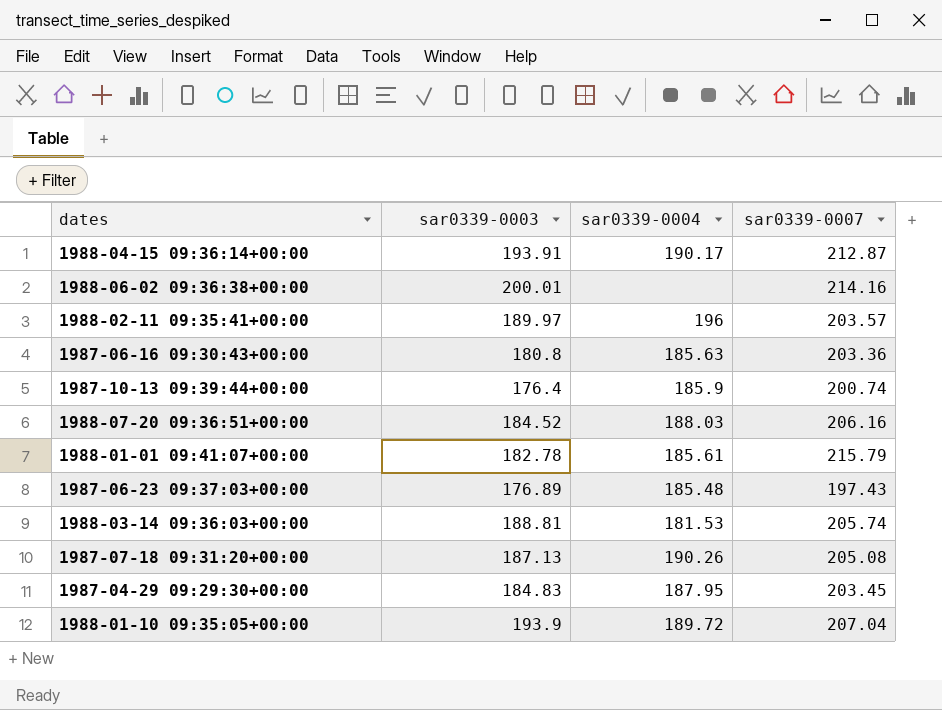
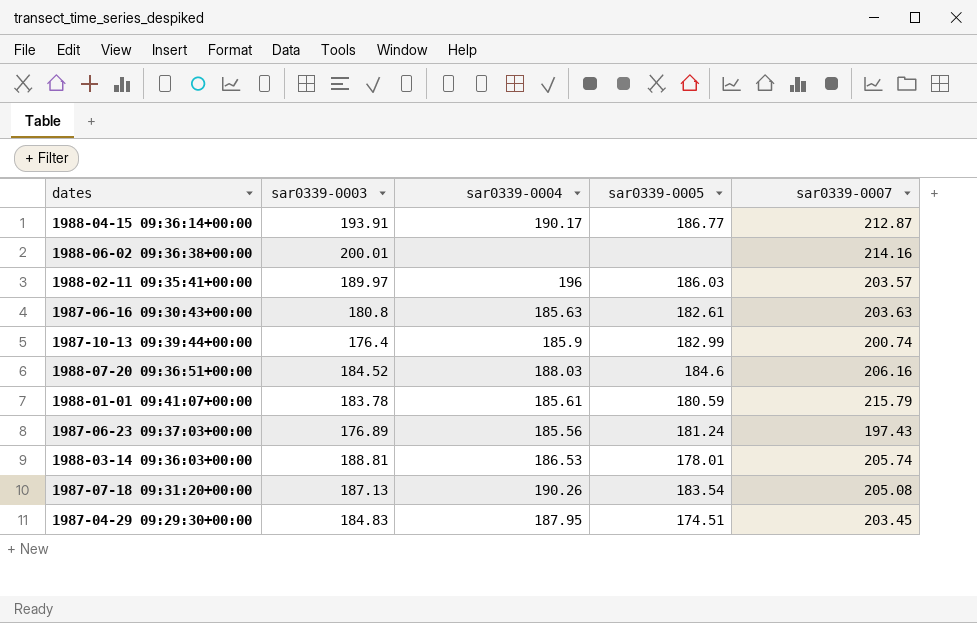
column sar0339-0005 | position: none -> 4
row 1988-01-10 09:35:05+00:00: 193.9 | 189.72 | 207.04 -> none
1987-06-16 09:30:43+00:00 | sar0339-0007: 203.36 -> 203.63
1988-01-01 09:41:07+00:00 | sar0339-0003: 182.78 -> 183.78
1987-06-23 09:37:03+00:00 | sar0339-0004: 185.48 -> 185.56
1988-03-14 09:36:03+00:00 | sar0339-0004: 181.53 -> 186.53

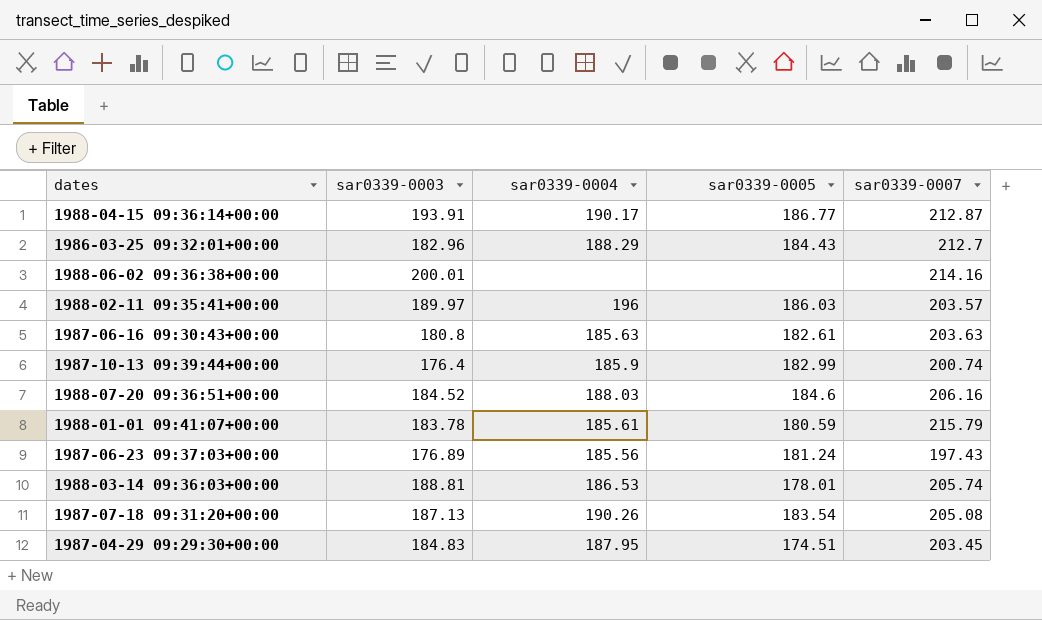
row 1986-03-25 09:32:01+00:00: none -> 182.96 | 188.29 | 184.43 | 212.7

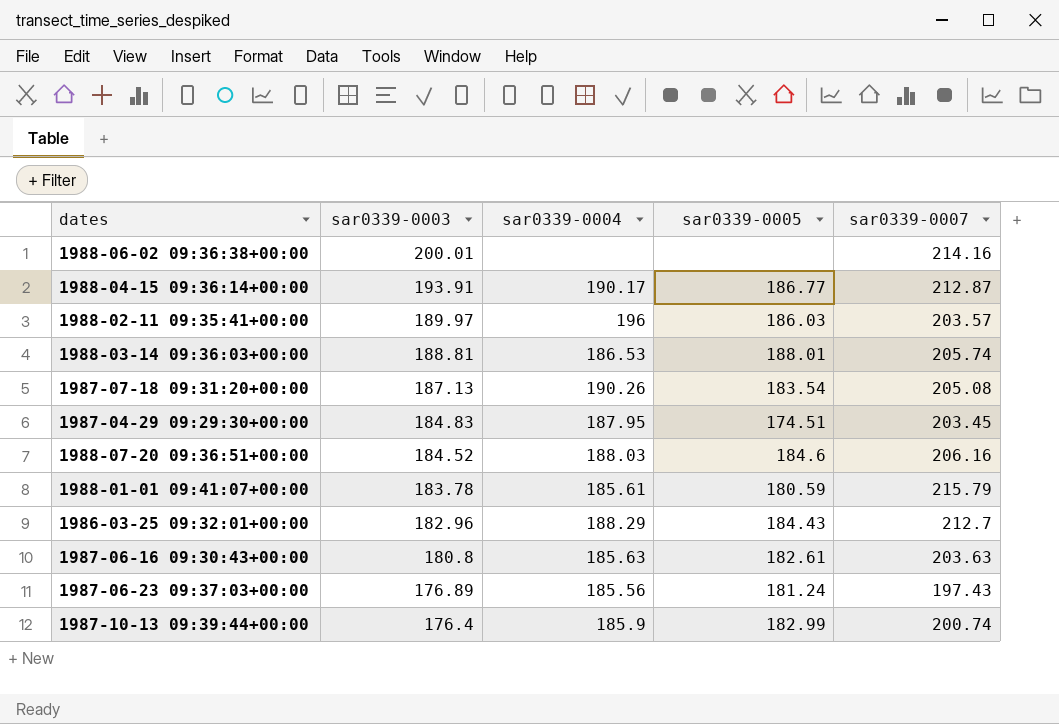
row order: none -> sar0339-0003 descending
1988-03-14 09:36:03+00:00 | sar0339-0005: 178.01 -> 188.01

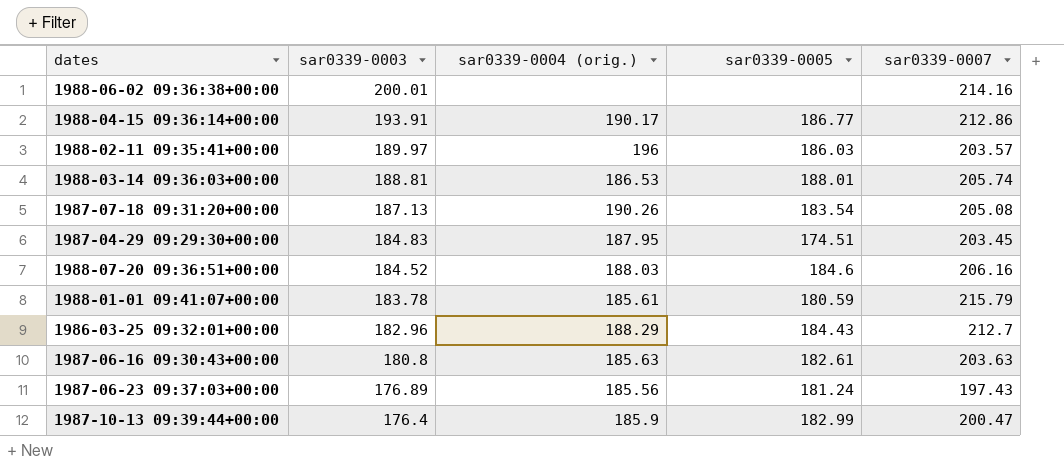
column name: sar0339-0004 -> sar0339-0004 (orig.)
1988-04-15 09:36:14+00:00 | sar0339-0007: 212.87 -> 212.86
1987-10-13 09:39:44+00:00 | sar0339-0007: 200.74 -> 200.47

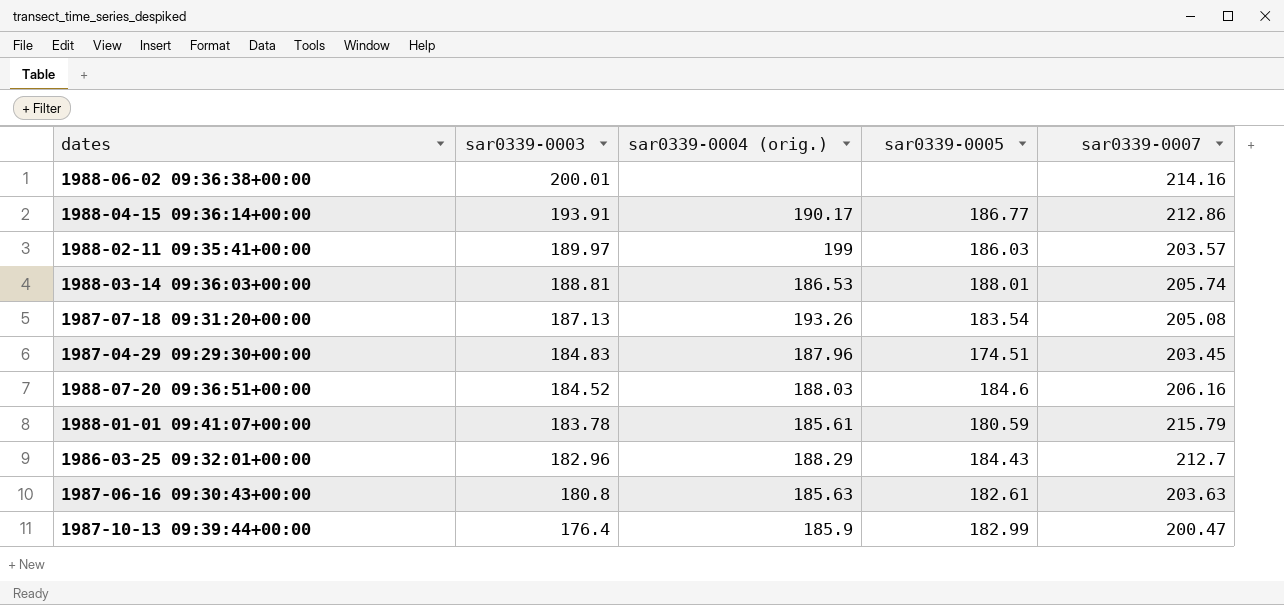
row 1987-06-23 09:37:03+00:00: 176.89 | 185.56 | 181.24 | 197.43 -> none
1988-02-11 09:35:41+00:00 | sar0339-0004 (orig.): 196 -> 199
1987-07-18 09:31:20+00:00 | sar0339-0004 (orig.): 190.26 -> 193.26
1987-04-29 09:29:30+00:00 | sar0339-0004 (orig.): 187.95 -> 187.96

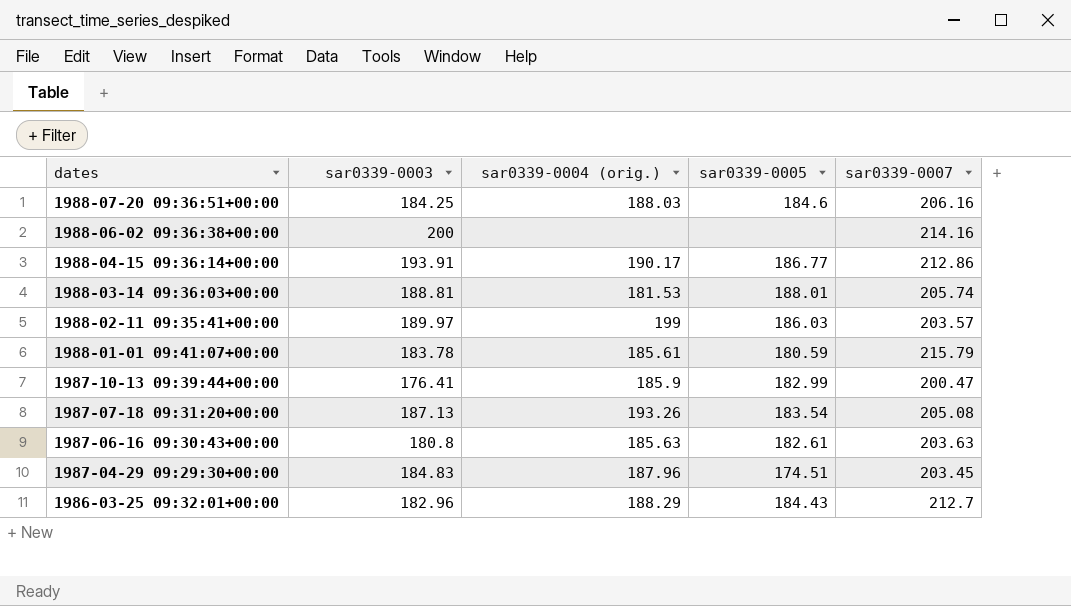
row order: sar0339-0003 descending -> dates descending
1988-07-20 09:36:51+00:00 | sar0339-0003: 184.52 -> 184.25
1988-06-02 09:36:38+00:00 | sar0339-0003: 200.01 -> 200
1988-03-14 09:36:03+00:00 | sar0339-0004 (orig.): 186.53 -> 181.53
1987-10-13 09:39:44+00:00 | sar0339-0003: 176.4 -> 176.41

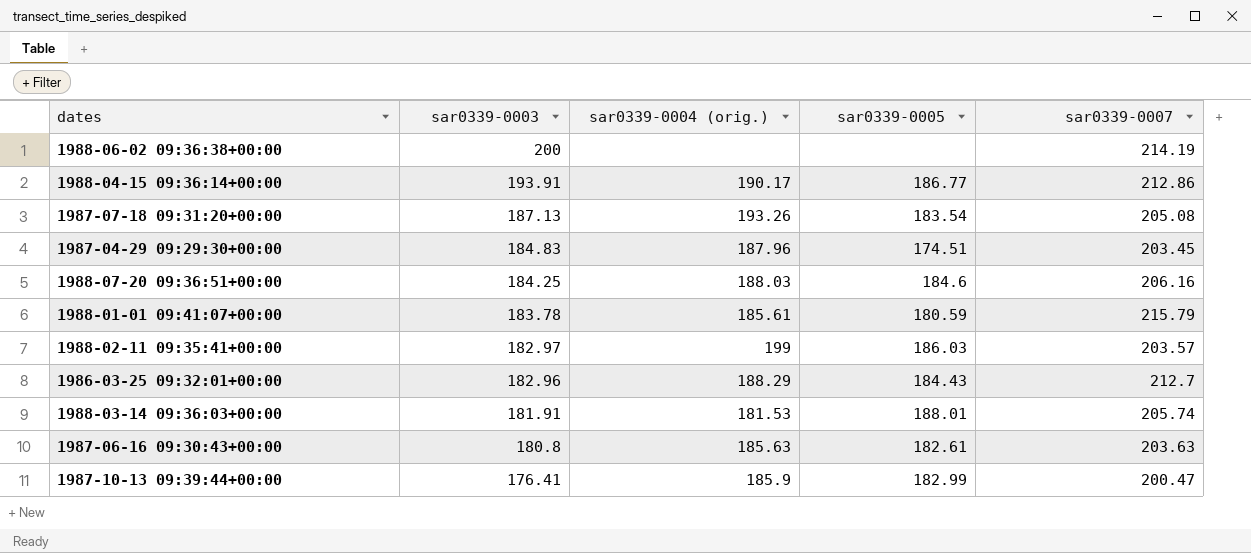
row order: dates descending -> sar0339-0003 descending
1988-06-02 09:36:38+00:00 | sar0339-0007: 214.16 -> 214.19
1988-02-11 09:35:41+00:00 | sar0339-0003: 189.97 -> 182.97
1988-03-14 09:36:03+00:00 | sar0339-0003: 188.81 -> 181.91

